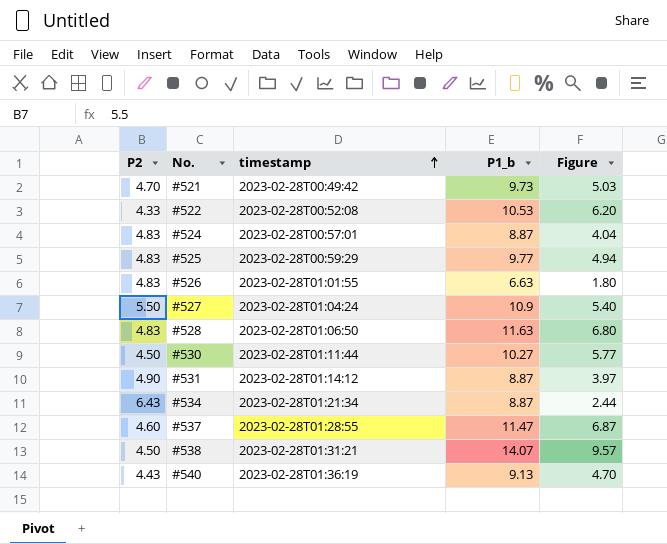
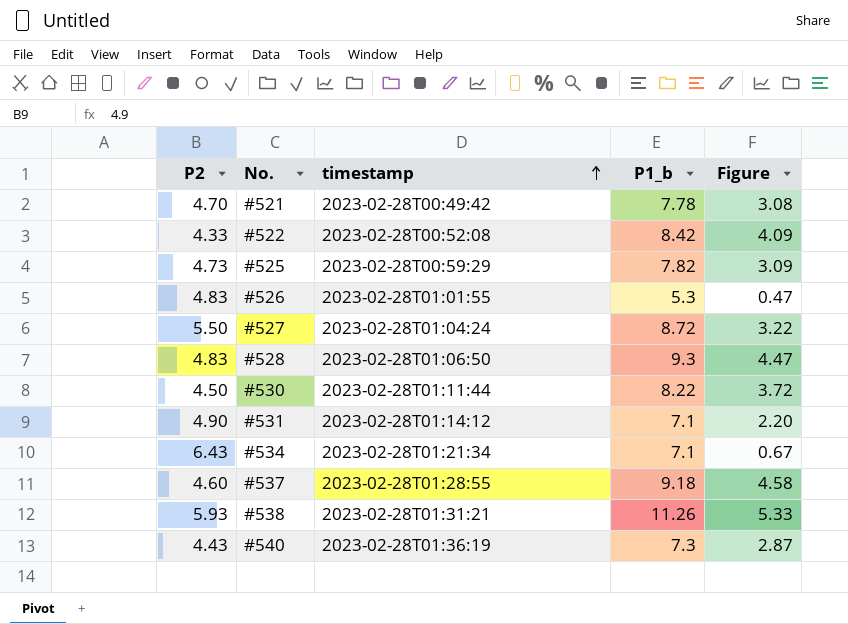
row #524: 4.83 | 2023-02-28T00:57:01 | 8.87 | 4.04 -> none
#521 | P1_b: 9.73 -> 7.78
#521 | Figure: 5.03 -> 3.08
#522 | P1_b: 10.53 -> 8.42
#522 | Figure: 6.20 -> 4.09
#525 | P2: 4.83 -> 4.73
#525 | P1_b: 9.77 -> 7.82
#525 | Figure: 4.94 -> 3.09
#526 | P1_b: 6.63 -> 5.3
#526 | Figure: 1.80 -> 0.47
#527 | P1_b: 10.9 -> 8.72
#527 | Figure: 5.40 -> 3.22
#528 | P1_b: 11.63 -> 9.3
#528 | Figure: 6.80 -> 4.47
#530 | P1_b: 10.27 -> 8.22
#530 | Figure: 5.77 -> 3.72
#531 | P1_b: 8.87 -> 7.1
#531 | Figure: 3.97 -> 2.20
#534 | P1_b: 8.87 -> 7.1
#534 | Figure: 2.44 -> 0.67
#537 | P1_b: 11.47 -> 9.18
#537 | Figure: 6.87 -> 4.58
#538 | P2: 4.50 -> 5.93
#538 | P1_b: 14.07 -> 11.26
#538 | Figure: 9.57 -> 5.33
#540 | P1_b: 9.13 -> 7.3
#540 | Figure: 4.70 -> 2.87

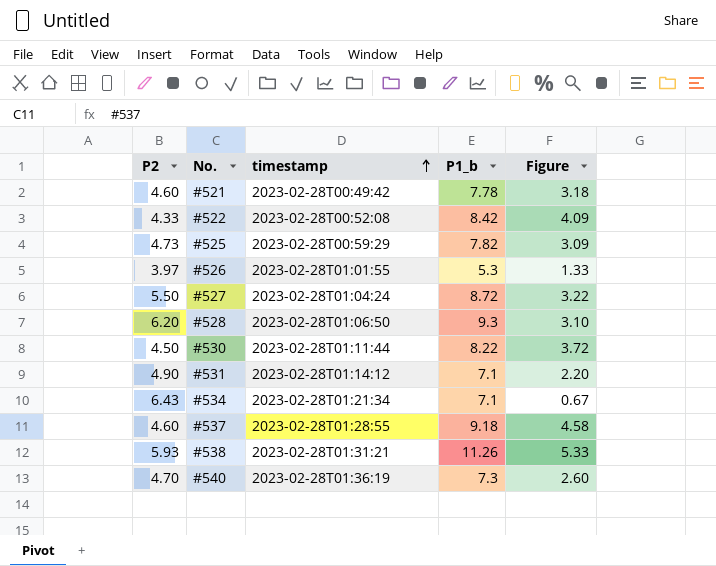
#521 | P2: 4.70 -> 4.60
#521 | Figure: 3.08 -> 3.18
#526 | P2: 4.83 -> 3.97
#526 | Figure: 0.47 -> 1.33
#528 | P2: 4.83 -> 6.20
#528 | Figure: 4.47 -> 3.10
#540 | P2: 4.43 -> 4.70
#540 | Figure: 2.87 -> 2.60

